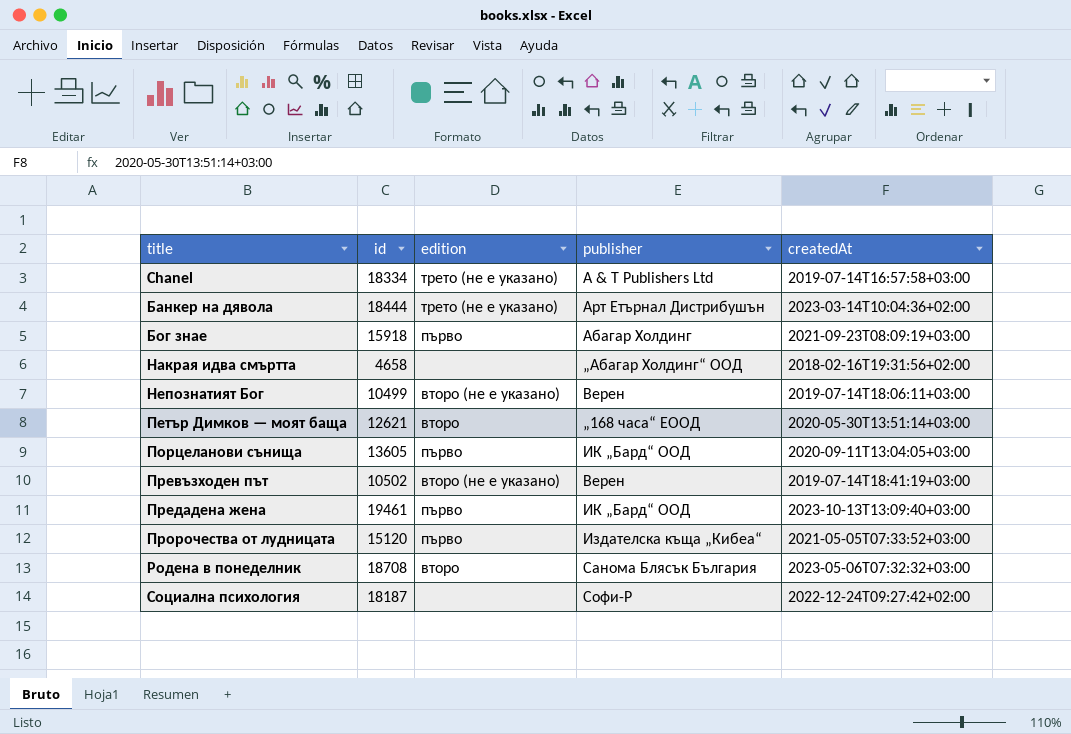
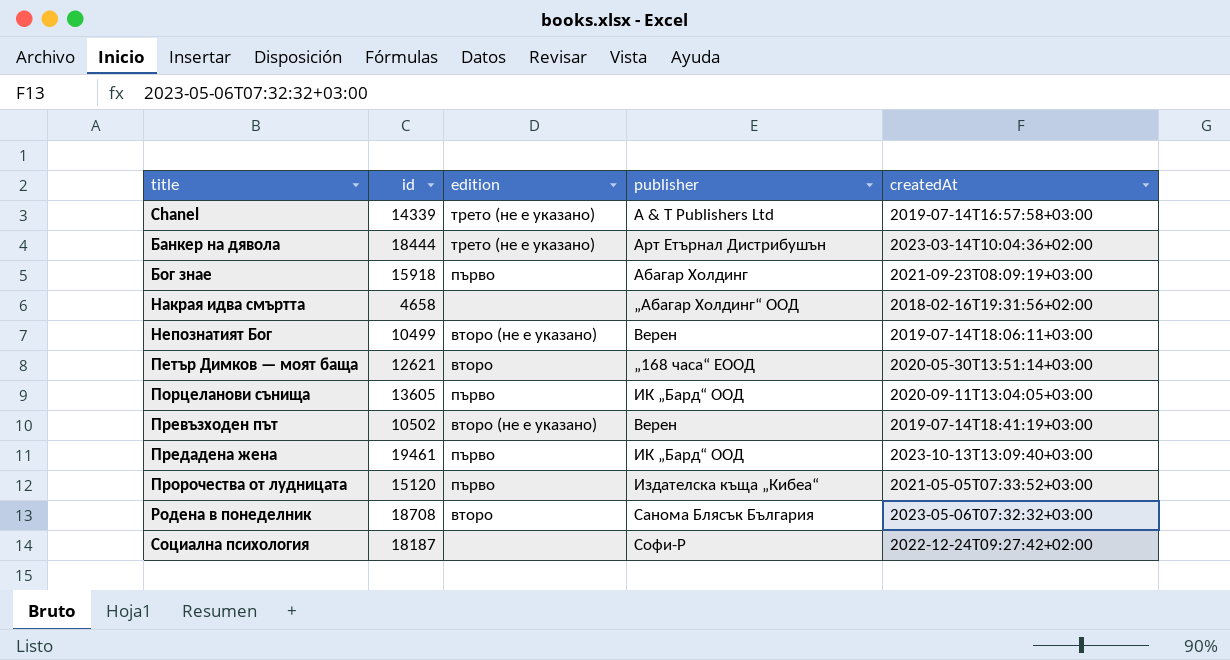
Chanel | id: 18334 -> 14339

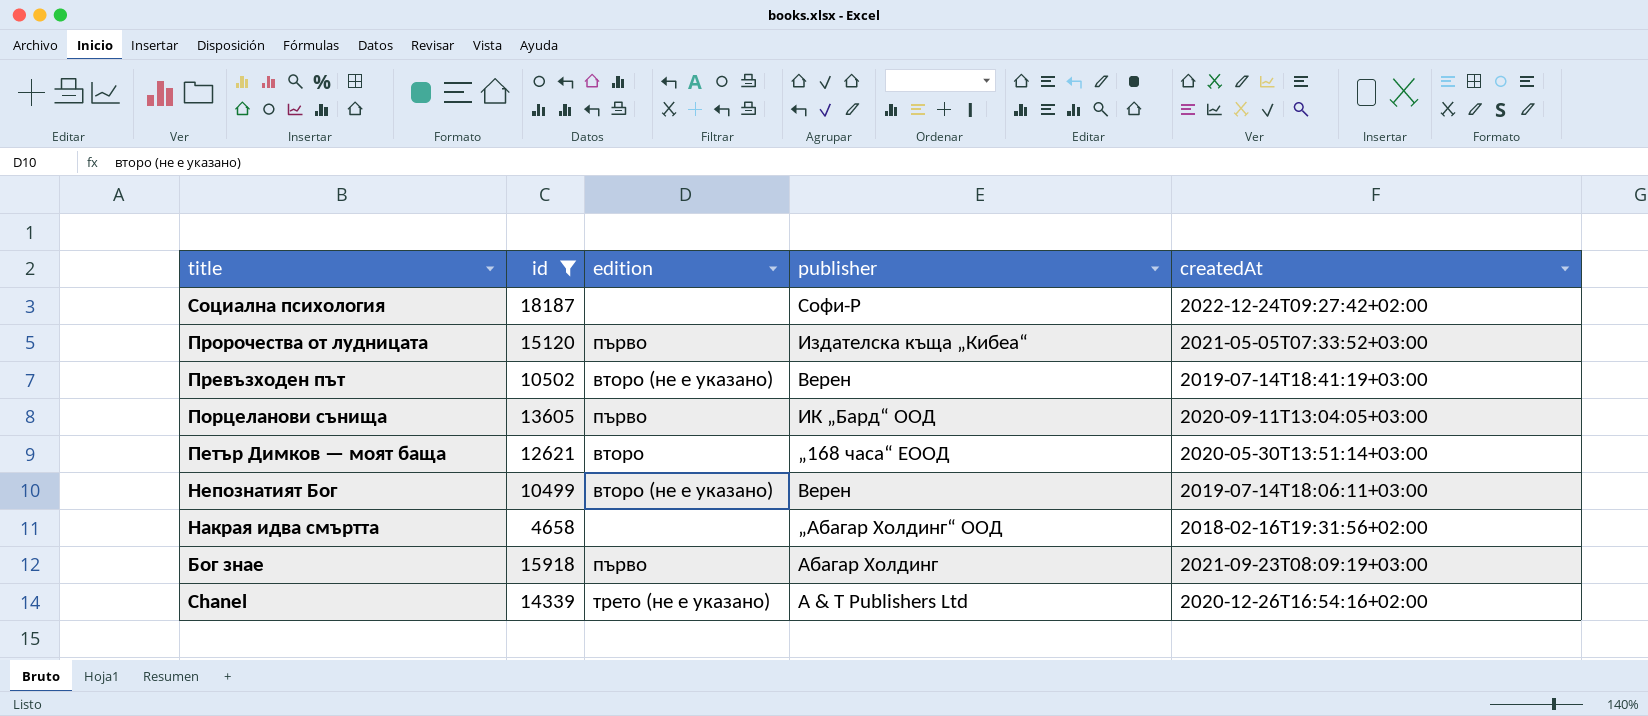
filter: none -> id <= 18187
row order: title ascending -> title descending
Chanel | createdAt: 2019-07-14T16:57:58+03:00 -> 2020-12-26T16:54:16+02:00

